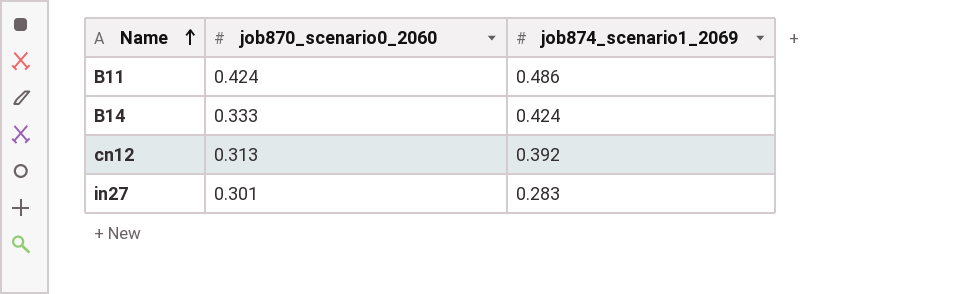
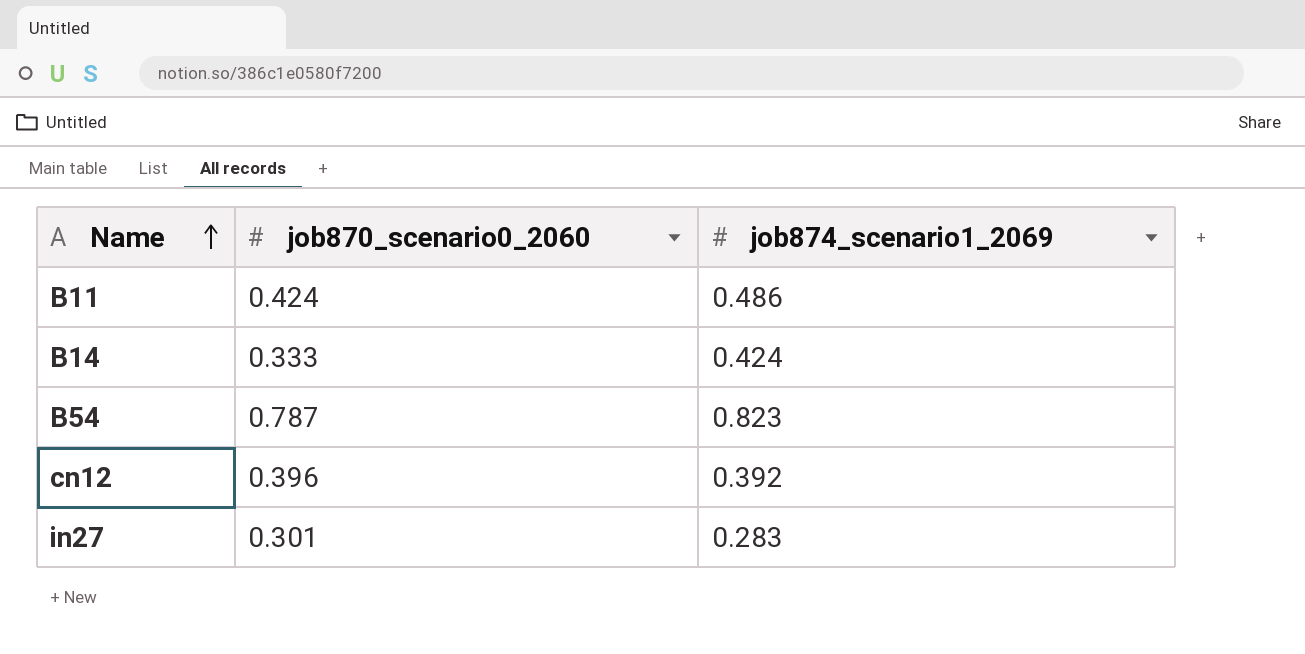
row B54: none -> 0.787 | 0.823
cn12 | job870_scenario0_2060: 0.313 -> 0.396

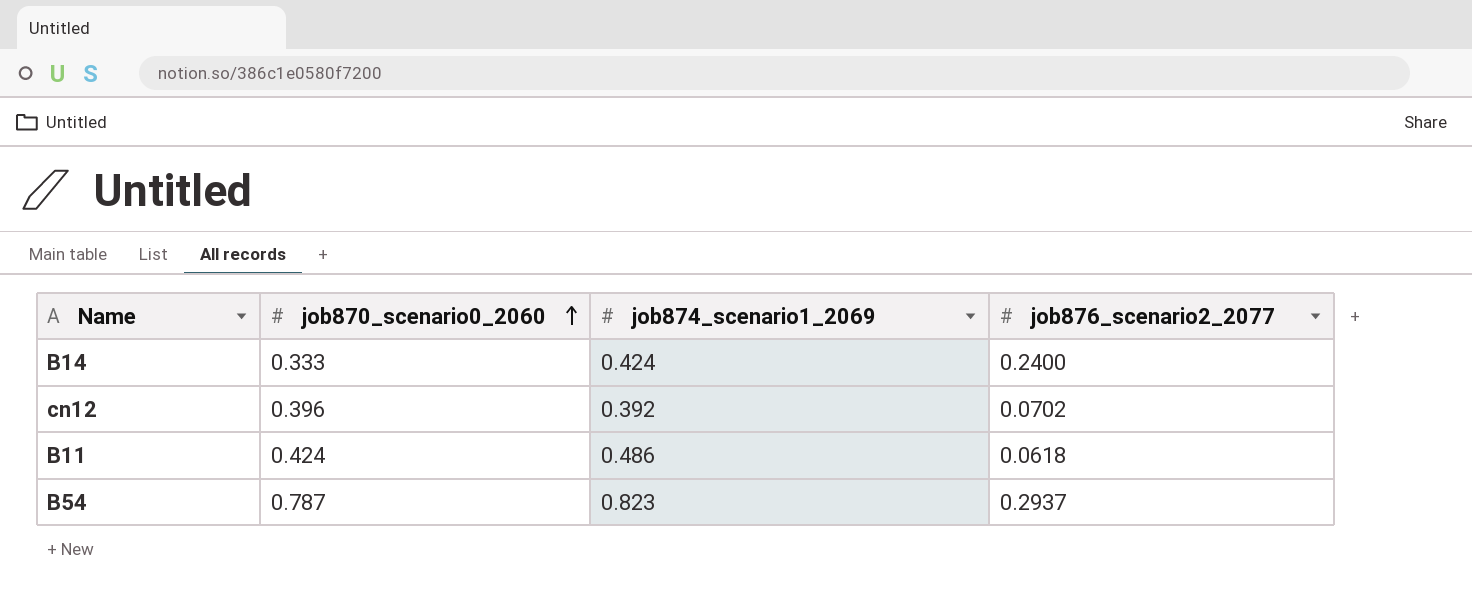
row order: Name ascending -> job870_scenario0_2060 ascending
column job876_scenario2_2077 | position: none -> 4
row in27: 0.301 | 0.283 -> none

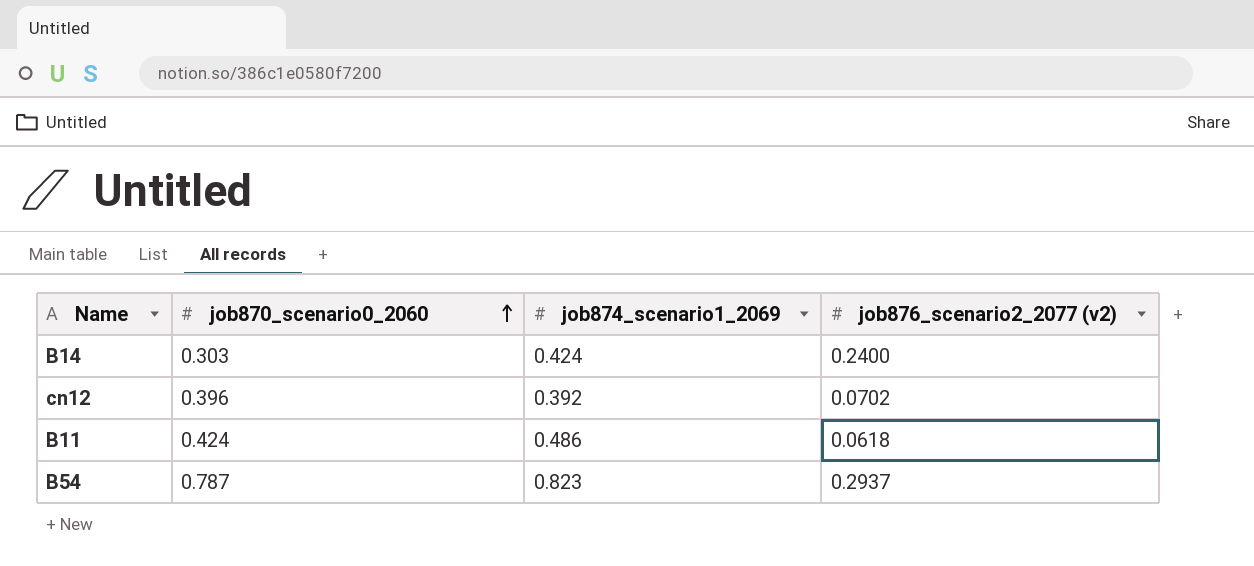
column name: job876_scenario2_2077 -> job876_scenario2_2077 (v2)
B14 | job870_scenario0_2060: 0.333 -> 0.303

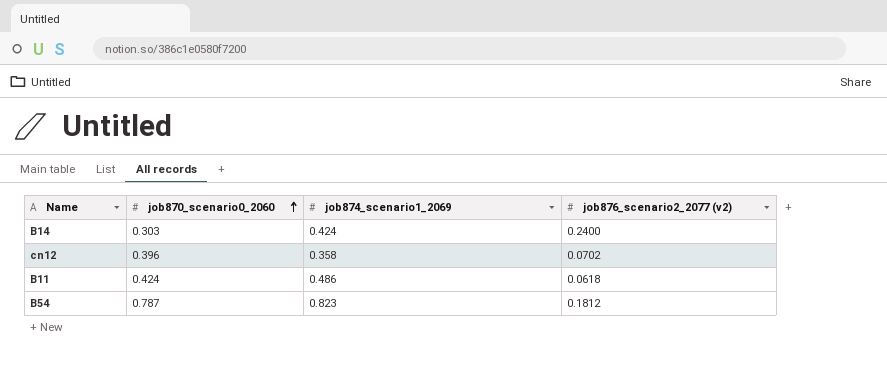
cn12 | job874_scenario1_2069: 0.392 -> 0.358
B54 | job876_scenario2_2077 (v2): 0.2937 -> 0.1812

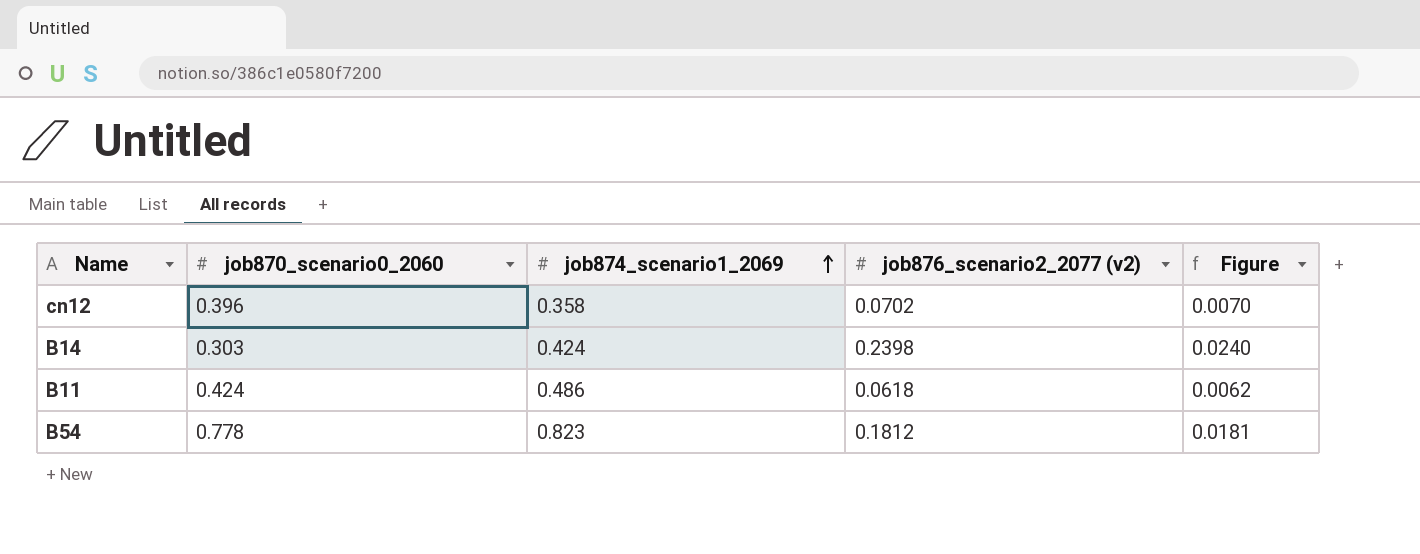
row order: job870_scenario0_2060 ascending -> job874_scenario1_2069 ascending
column Figure | formula: none -> [job876_scenario2_2077 (v2)] * 0.1
B14 | job876_scenario2_2077 (v2): 0.2400 -> 0.2398
B54 | job870_scenario0_2060: 0.787 -> 0.778

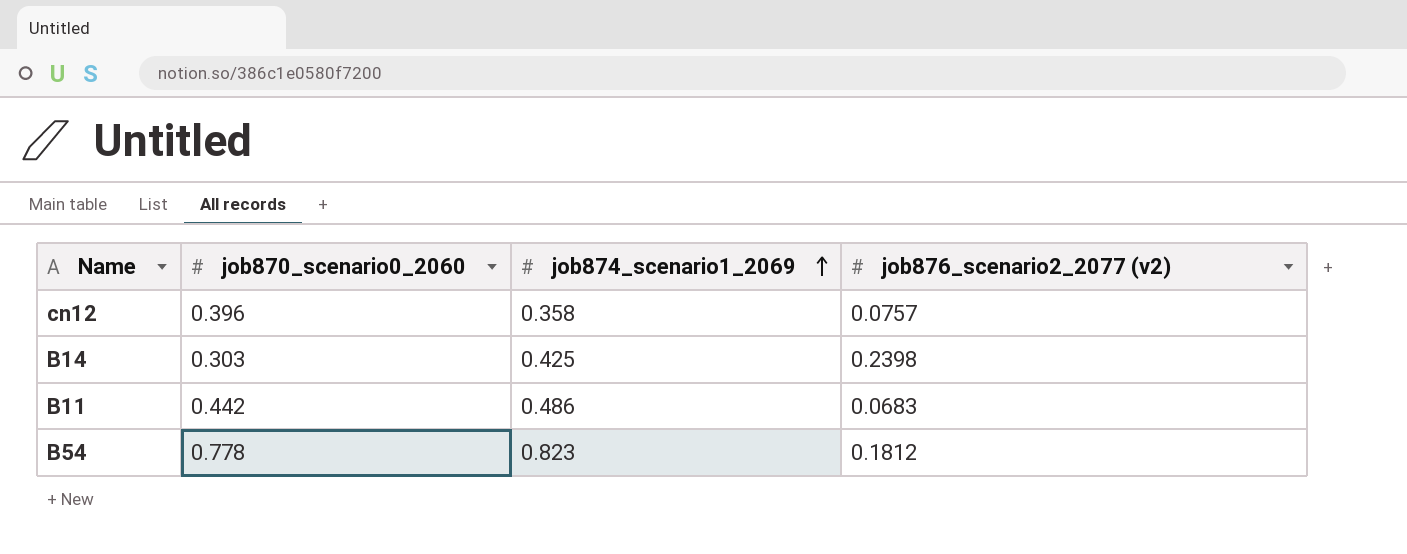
column Figure | formula: [job876_scenario2_2077 (v2)] * 0.1 -> none
cn12 | job876_scenario2_2077 (v2): 0.0702 -> 0.0757
B14 | job874_scenario1_2069: 0.424 -> 0.425
B11 | job870_scenario0_2060: 0.424 -> 0.442
B11 | job876_scenario2_2077 (v2): 0.0618 -> 0.0683

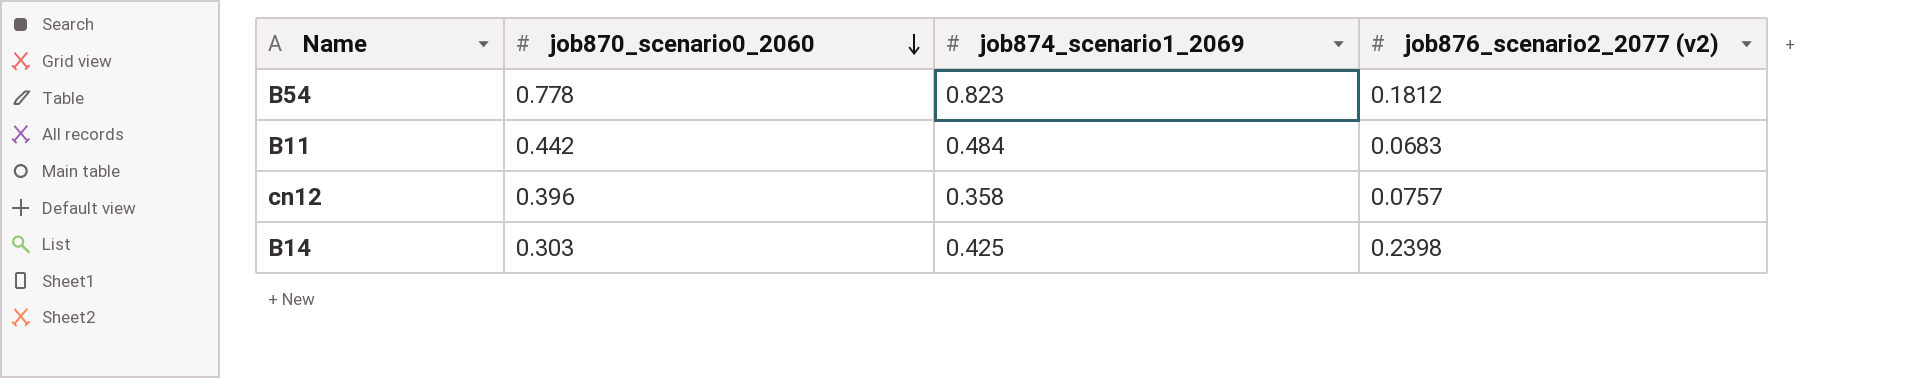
row order: job874_scenario1_2069 ascending -> job870_scenario0_2060 descending
B11 | job874_scenario1_2069: 0.486 -> 0.484

